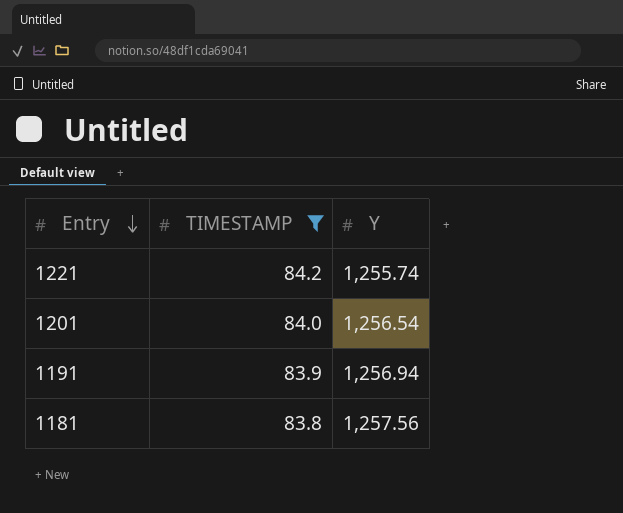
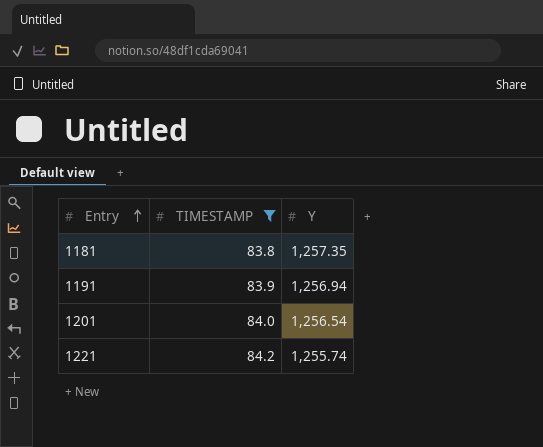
row order: Entry descending -> Entry ascending
1181 | Y: 1,257.56 -> 1,257.35

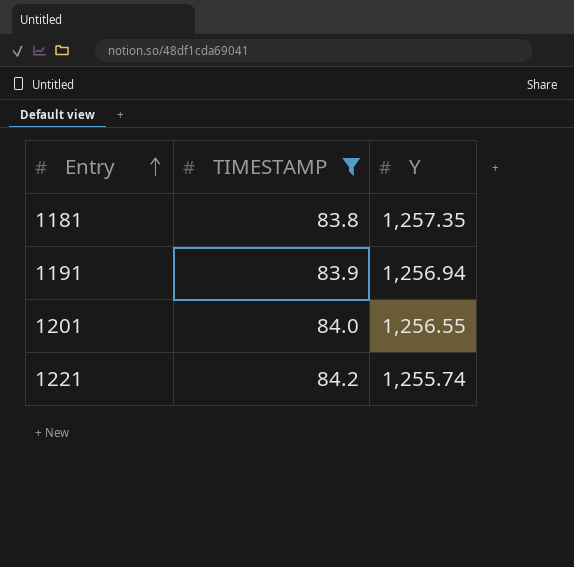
1201 | Y: 1,256.54 -> 1,256.55

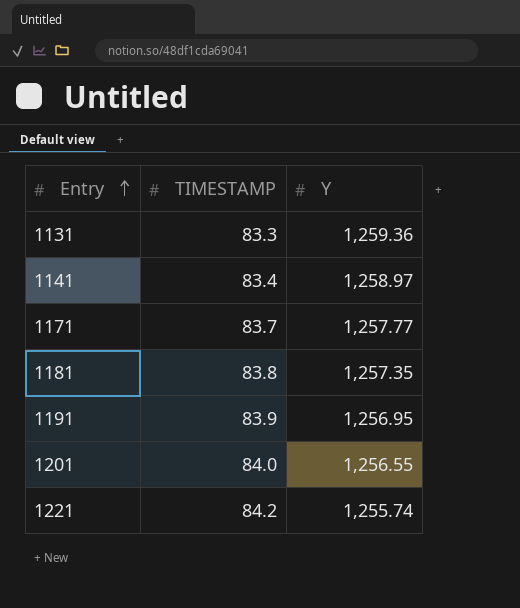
filter: TIMESTAMP >= 83.8 -> none
1191 | Y: 1,256.94 -> 1,256.95

